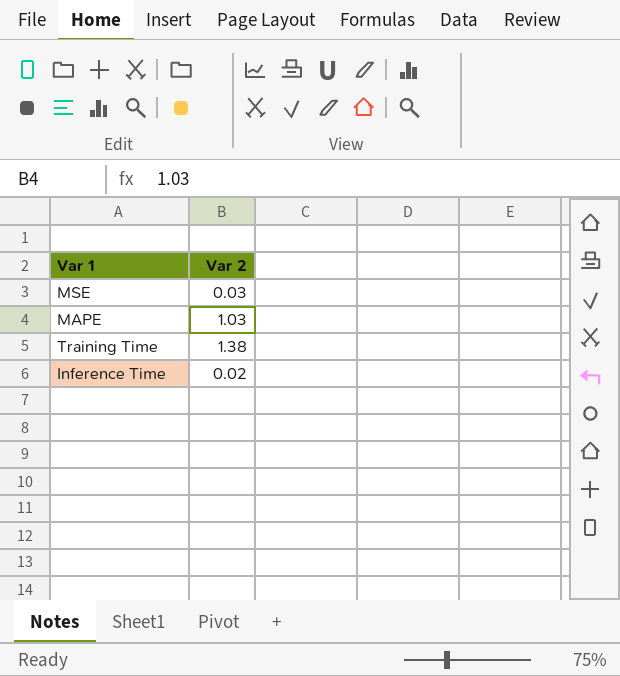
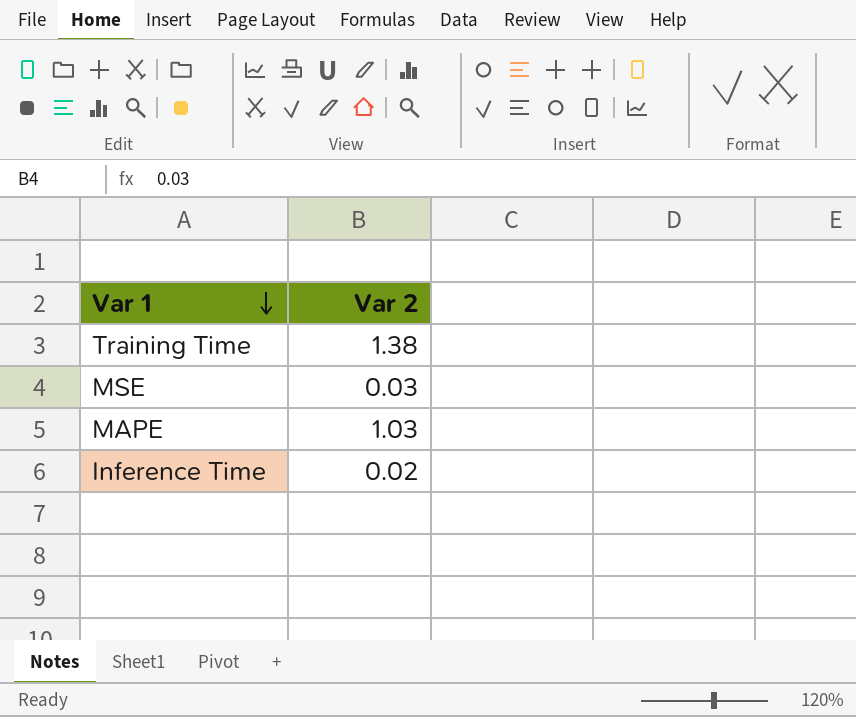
row order: none -> Var 1 descending

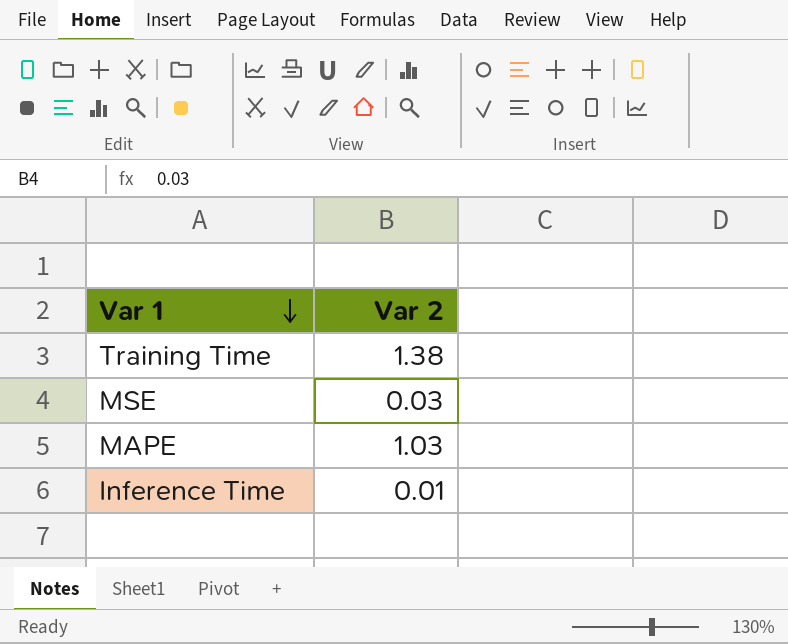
Inference Time | Var 2: 0.02 -> 0.01

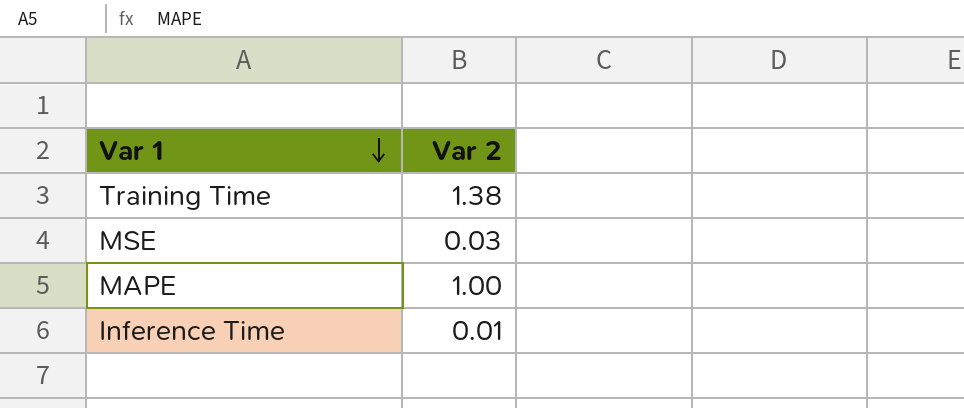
MAPE | Var 2: 1.03 -> 1.00

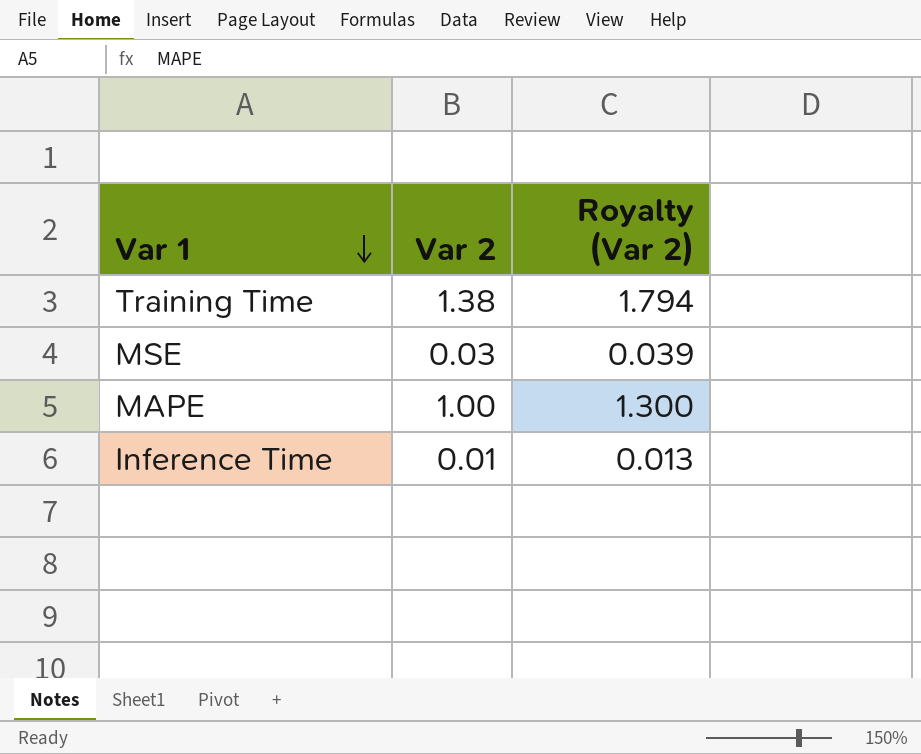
column Royalty (Var 2) | formula: none -> [Var 2] * 1.3

